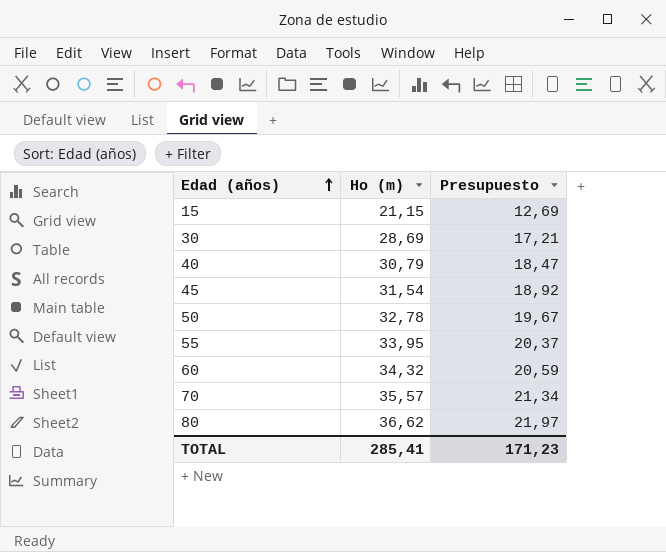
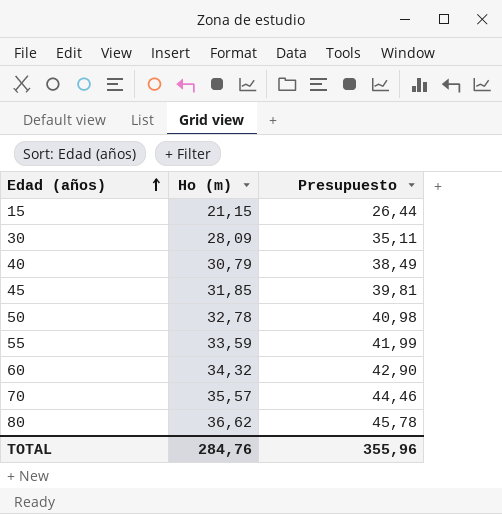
column Presupuesto | formula: [Ho (m)] * 0,6 -> [Ho (m)] * 1,25
30 | Ho (m): 28,69 -> 28,09
45 | Ho (m): 31,54 -> 31,85
55 | Ho (m): 33,95 -> 33,59
TOTAL | Ho (m): 285,41 -> 284,76
TOTAL | Presupuesto: 171,23 -> 355,96

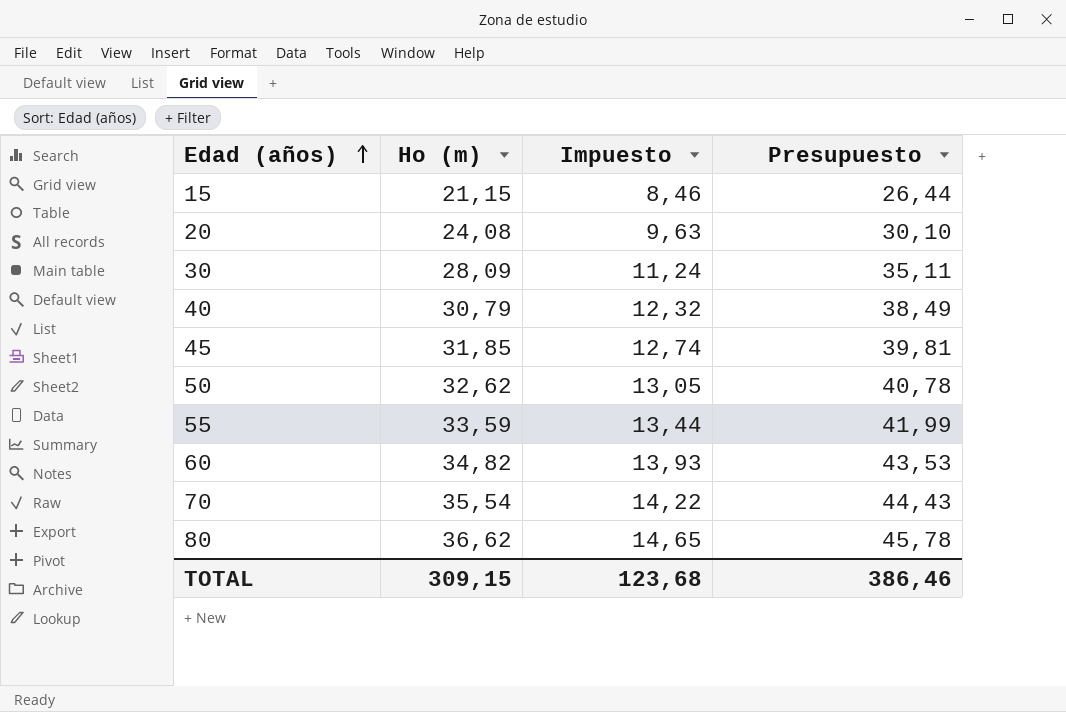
column Impuesto | formula: none -> [Ho (m)] * 0,4
row 20: none -> 24,08 | 9,63 | 30,10
50 | Ho (m): 32,78 -> 32,62
50 | Presupuesto: 40,98 -> 40,78
60 | Ho (m): 34,32 -> 34,82
60 | Presupuesto: 42,90 -> 43,53
70 | Ho (m): 35,57 -> 35,54
70 | Presupuesto: 44,46 -> 44,43
TOTAL | Ho (m): 284,76 -> 309,15
TOTAL | Presupuesto: 355,96 -> 386,46

